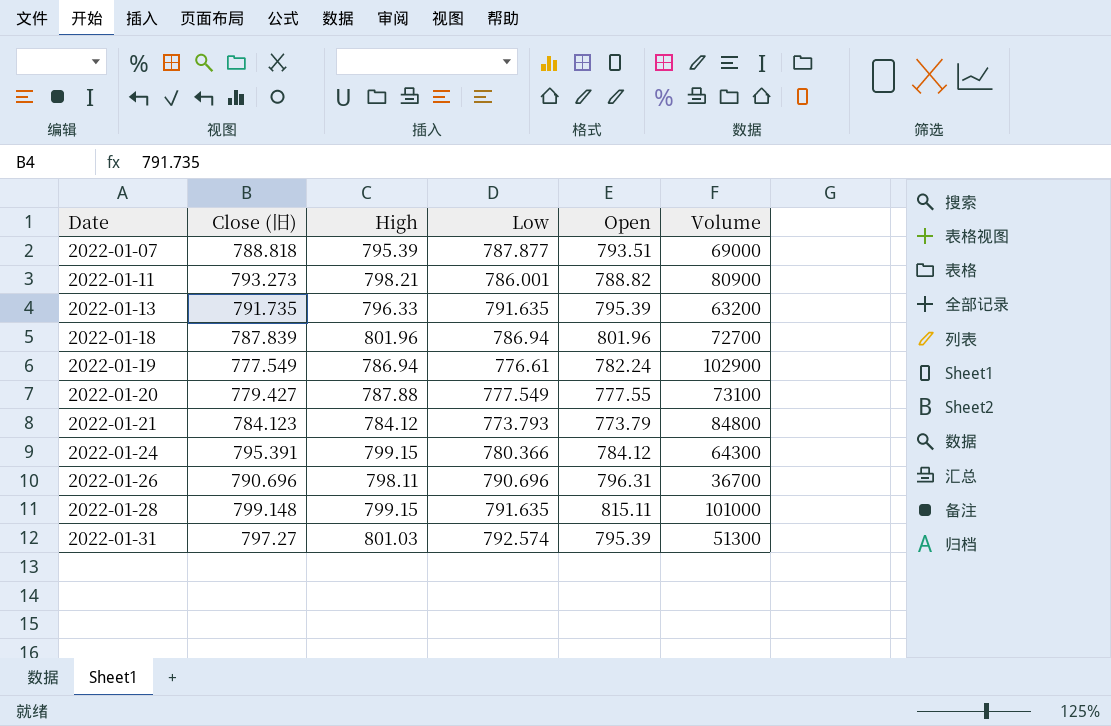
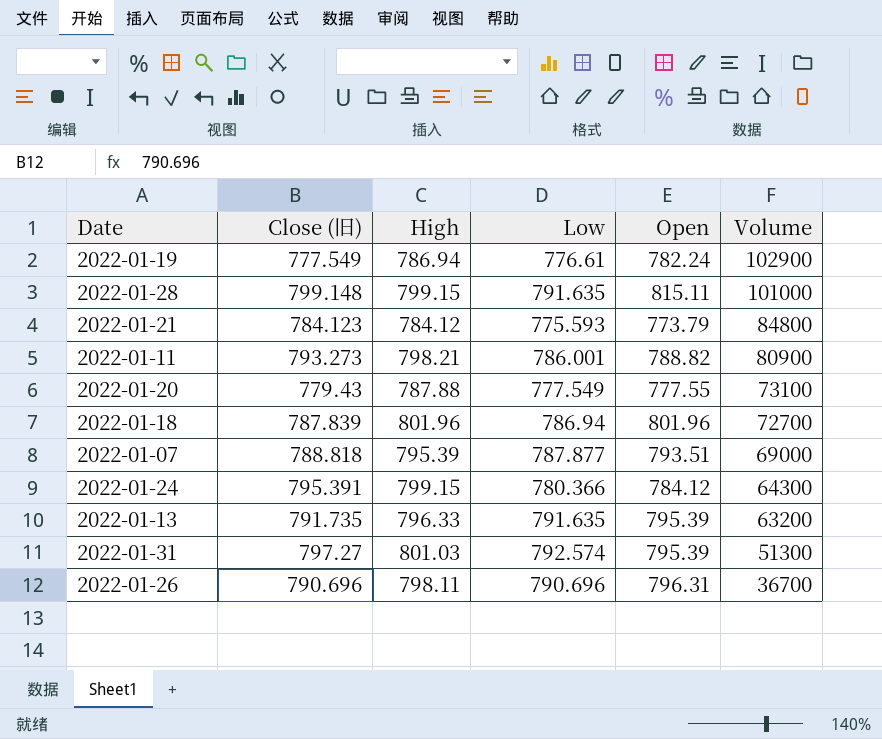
row order: Date ascending -> Volume descending
2022-01-21 | Low: 773.793 -> 775.593
2022-01-20 | Close (旧): 779.427 -> 779.43

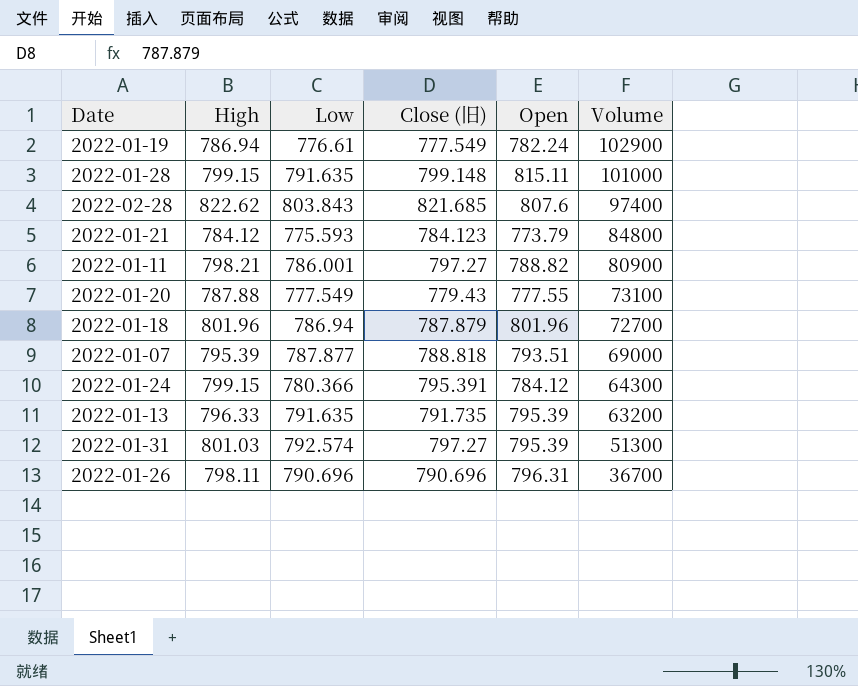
column Close (旧) | position: 2 -> 4
row 2022-02-28: none -> 822.62 | 803.843 | 821.685 | 807.6 | 97400
2022-01-11 | Close (旧): 793.273 -> 797.27
2022-01-18 | Close (旧): 787.839 -> 787.879

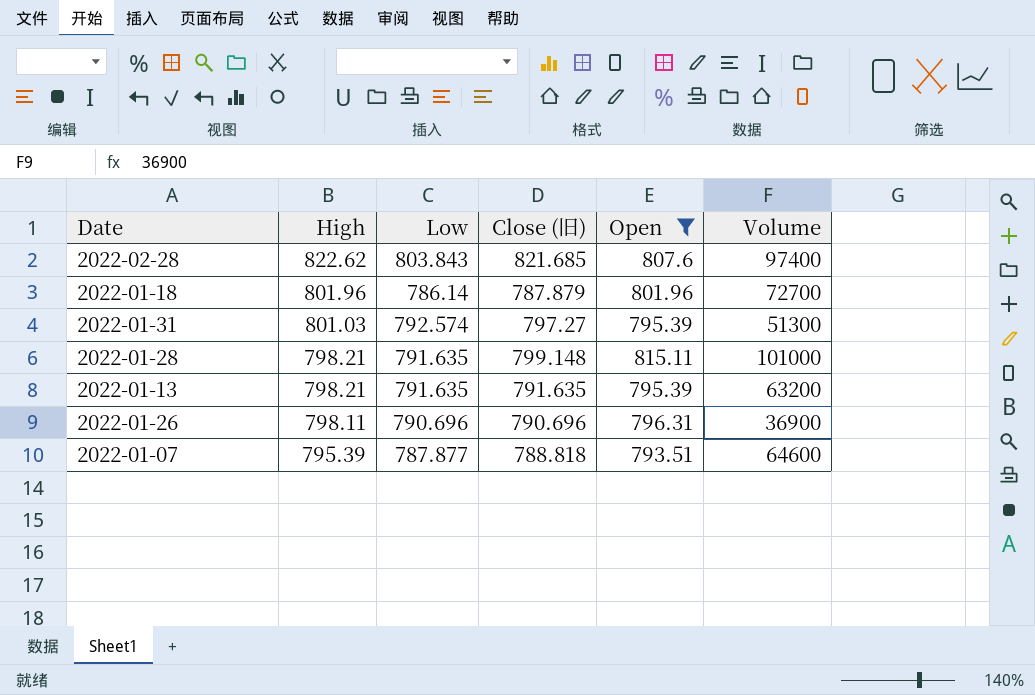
filter: none -> Open >= 793.51
row order: Volume descending -> High descending
2022-01-18 | Low: 786.94 -> 786.14
2022-01-28 | High: 799.15 -> 798.21
2022-01-13 | High: 796.33 -> 798.21
2022-01-13 | Close (旧): 791.735 -> 791.635
2022-01-26 | Volume: 36700 -> 36900
2022-01-07 | Volume: 69000 -> 64600

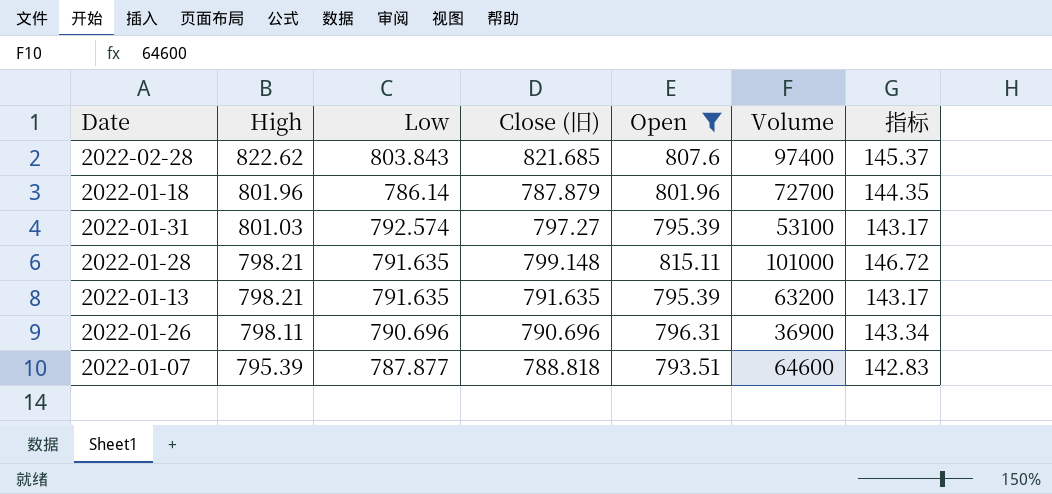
column 指标 | formula: none -> [Open] * 0.18
2022-01-31 | Volume: 51300 -> 53100

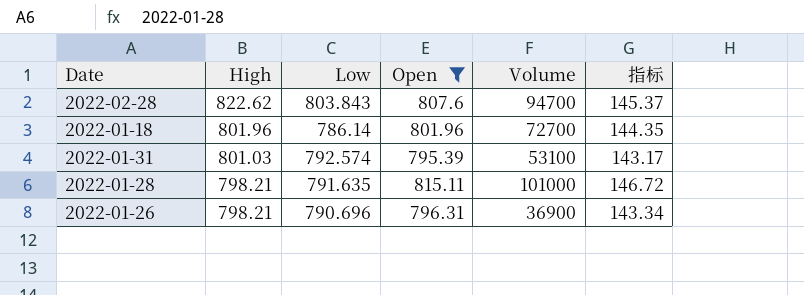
column Close (旧) | position: 4 -> none
row 2022-01-13: 798.21 | 791.635 | 791.635 | 795.39 | 63200 | 143.17 -> none
row 2022-01-07: 795.39 | 787.877 | 788.818 | 793.51 | 64600 | 142.83 -> none
2022-02-28 | Volume: 97400 -> 94700
2022-01-26 | High: 798.11 -> 798.21

